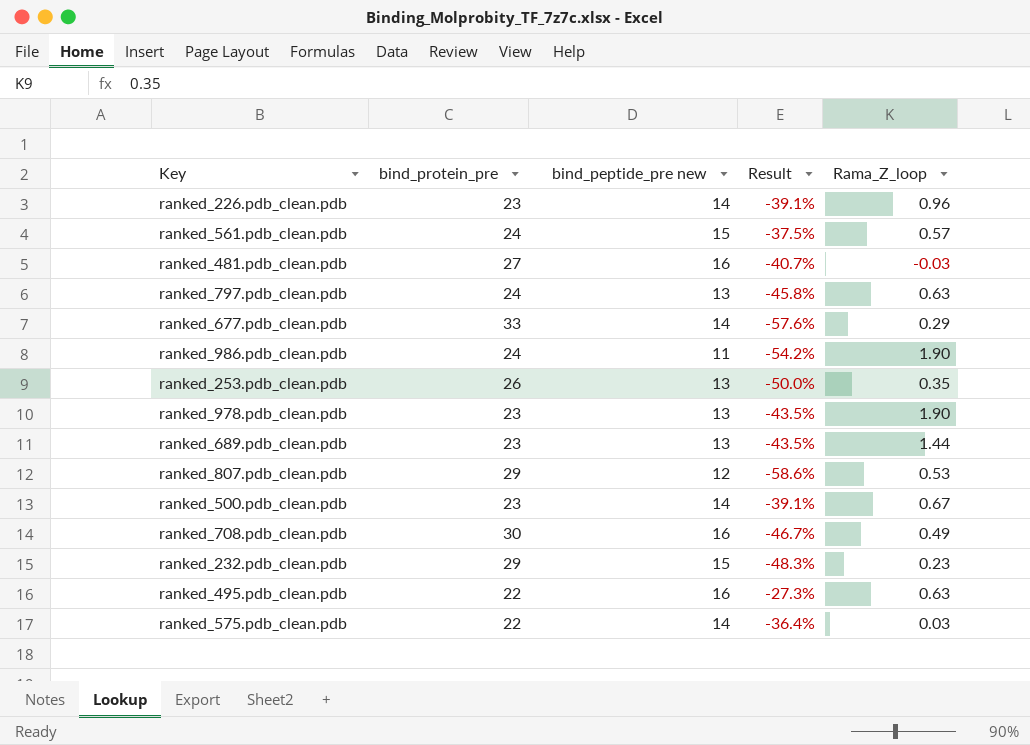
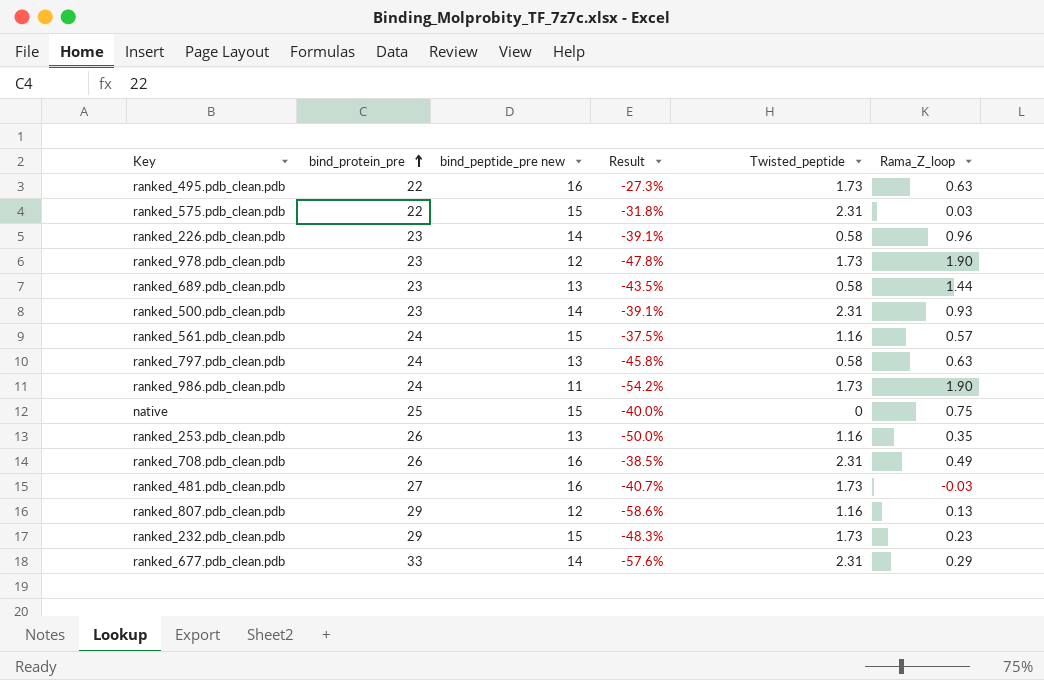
row order: none -> bind_protein_pre ascending
column Twisted_peptide | position: none -> 5
ranked_575.pdb_clean.pdb | bind_peptide_pre new: 14 -> 15
ranked_575.pdb_clean.pdb | Result: -36.4% -> -31.8%
ranked_978.pdb_clean.pdb | bind_peptide_pre new: 13 -> 12
ranked_978.pdb_clean.pdb | Result: -43.5% -> -47.8%
ranked_500.pdb_clean.pdb | Rama_Z_loop: 0.67 -> 0.93
row native: none -> 25 | 15 | -40.0% | 0 | 0.75
ranked_708.pdb_clean.pdb | bind_protein_pre: 30 -> 26
ranked_708.pdb_clean.pdb | Result: -46.7% -> -38.5%
ranked_807.pdb_clean.pdb | Rama_Z_loop: 0.53 -> 0.13

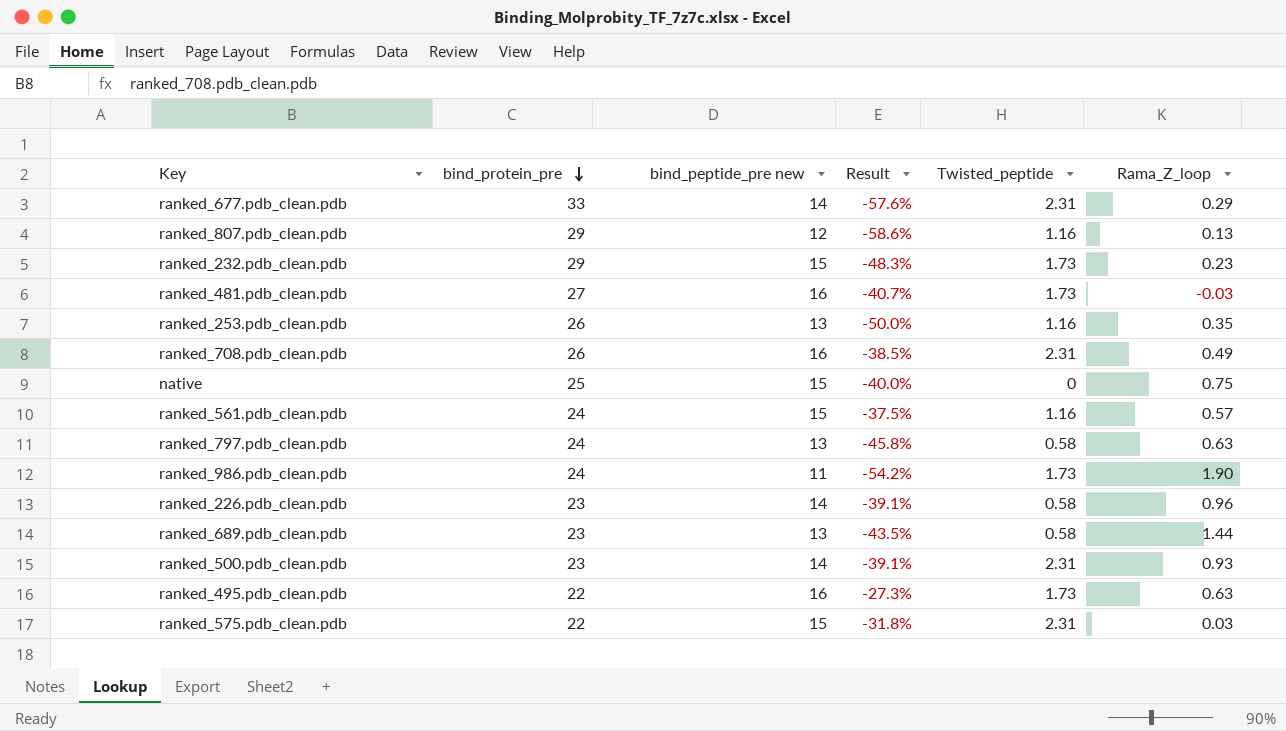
row order: bind_protein_pre ascending -> bind_protein_pre descending
row ranked_978.pdb_clean.pdb: 23 | 12 | -47.8% | 1.73 | 1.90 -> none

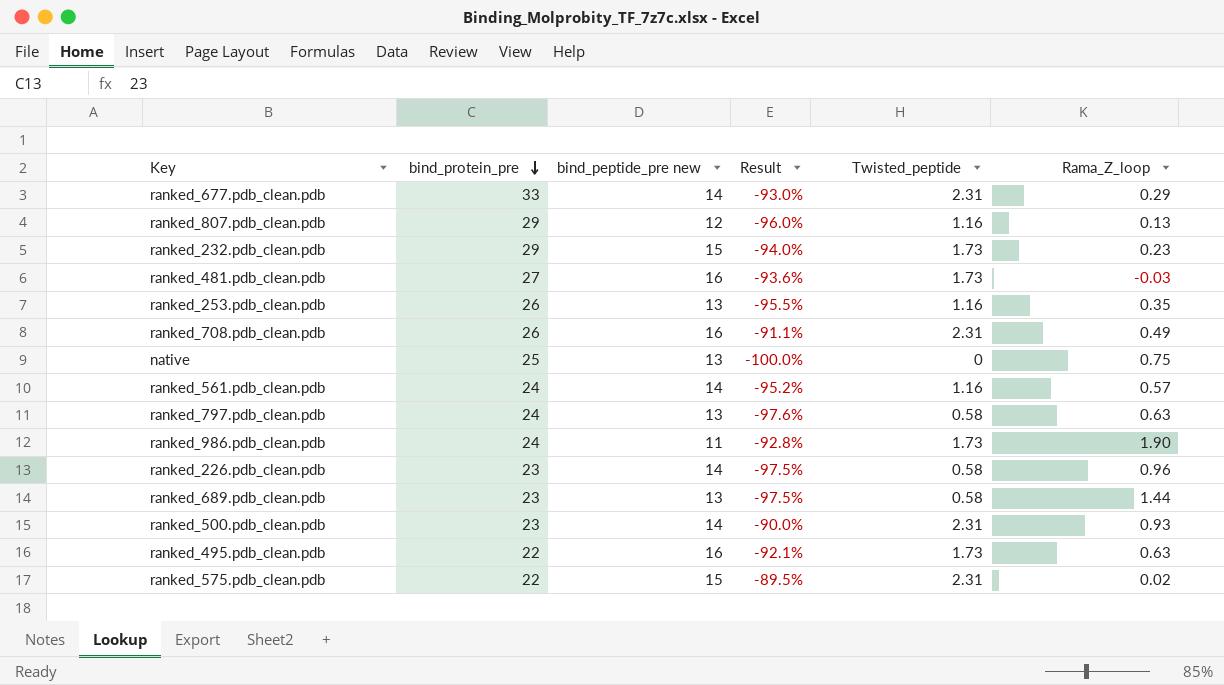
column Result | formula: ([bind_peptide_pre new] - [bind_protein_pre]) / [bind_protein_pre] -> ([Twisted_peptide] - [bind_protein_pre]) / [bind_protein_pre]
native | bind_peptide_pre new: 15 -> 13
ranked_561.pdb_clean.pdb | bind_peptide_pre new: 15 -> 14
ranked_575.pdb_clean.pdb | Rama_Z_loop: 0.03 -> 0.02

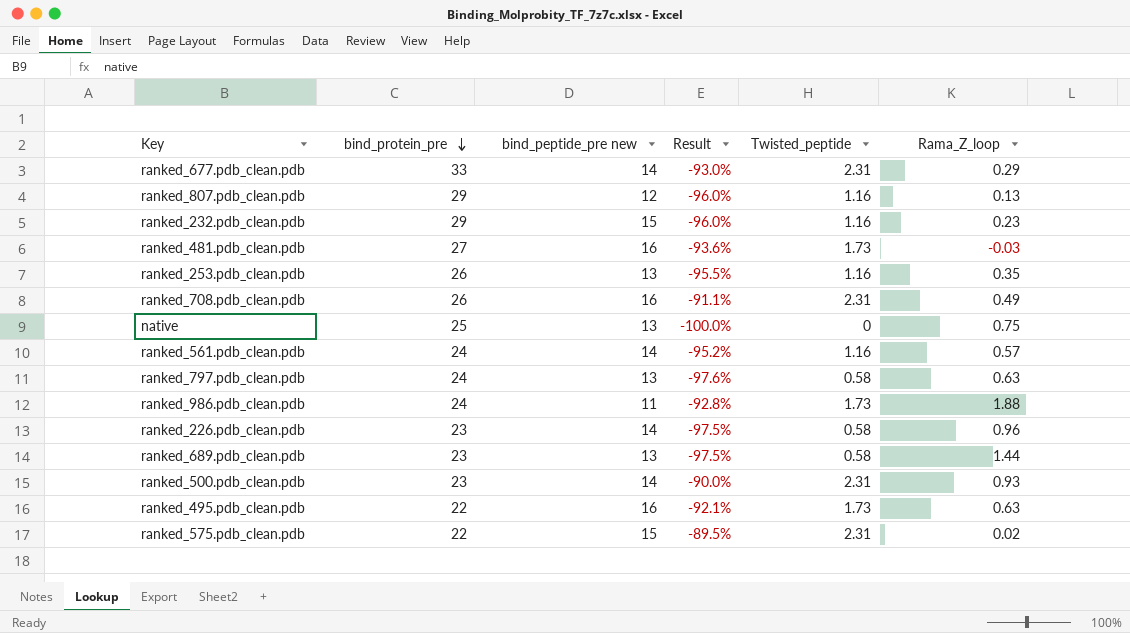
ranked_232.pdb_clean.pdb | Result: -94.0% -> -96.0%
ranked_232.pdb_clean.pdb | Twisted_peptide: 1.73 -> 1.16
ranked_986.pdb_clean.pdb | Rama_Z_loop: 1.90 -> 1.88

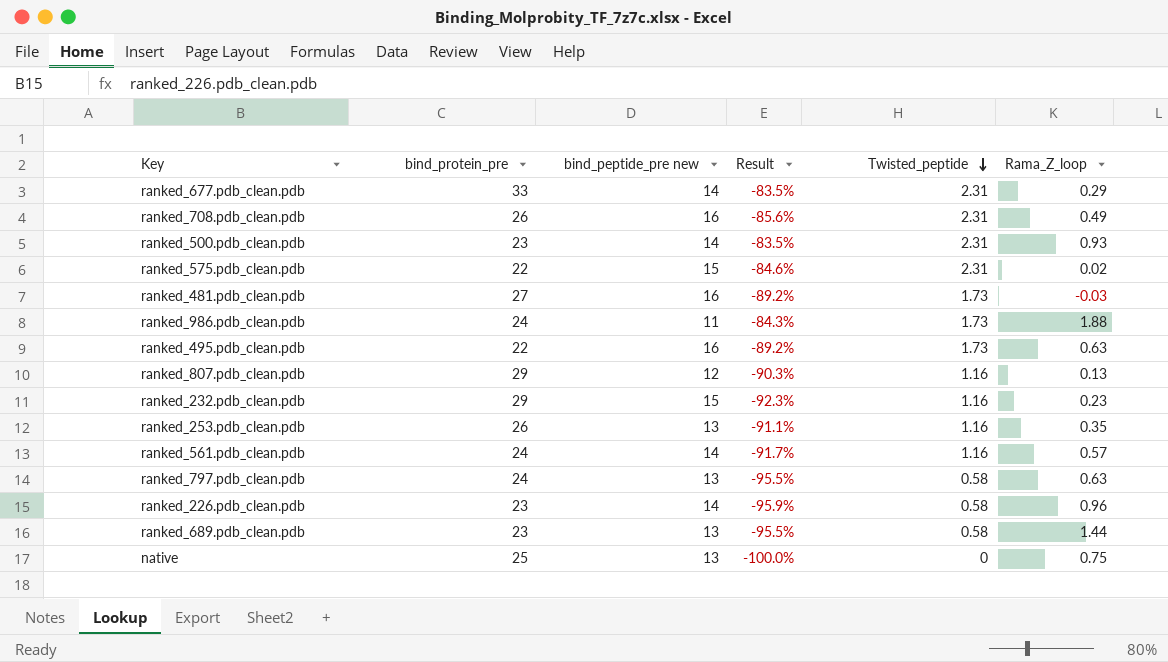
row order: bind_protein_pre descending -> Twisted_peptide descending
column Result | formula: ([Twisted_peptide] - [bind_protein_pre]) / [bind_protein_pre] -> ([Twisted_peptide] - [bind_peptide_pre new]) / [bind_peptide_pre new]

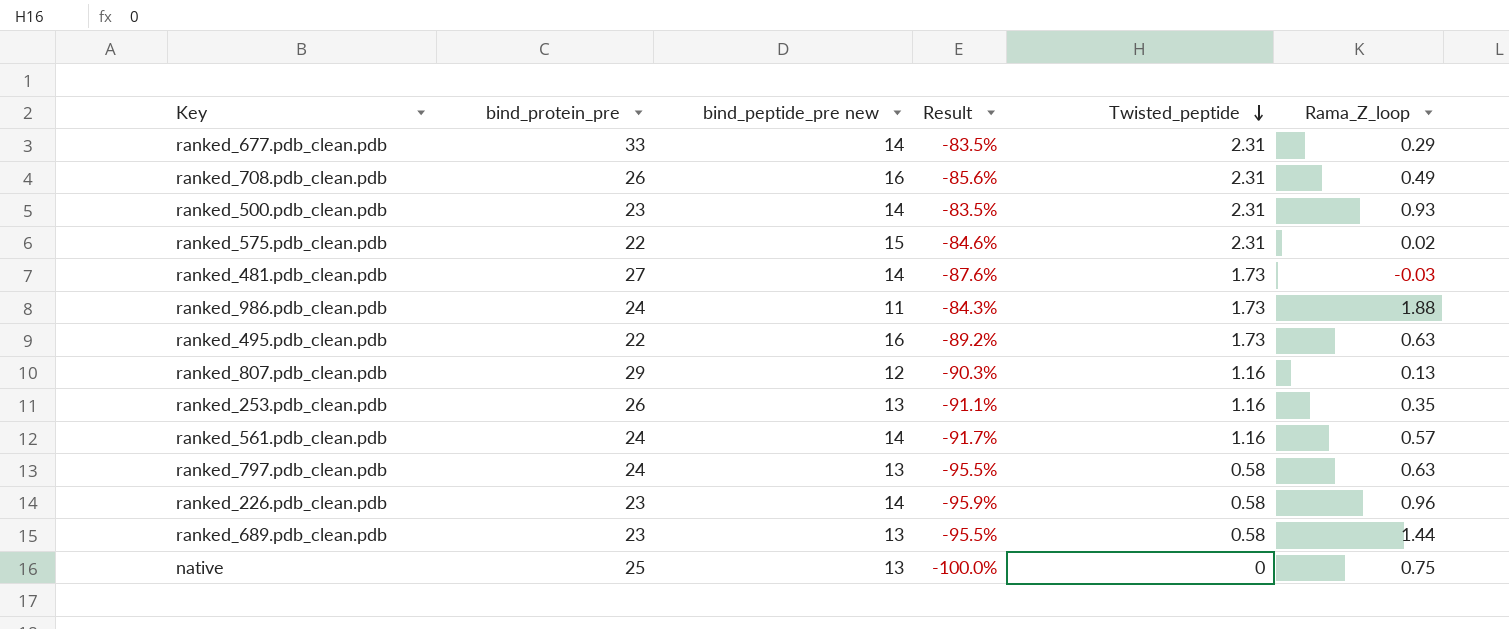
row ranked_232.pdb_clean.pdb: 29 | 15 | -92.3% | 1.16 | 0.23 -> none
ranked_481.pdb_clean.pdb | bind_peptide_pre new: 16 -> 14
ranked_481.pdb_clean.pdb | Result: -89.2% -> -87.6%

